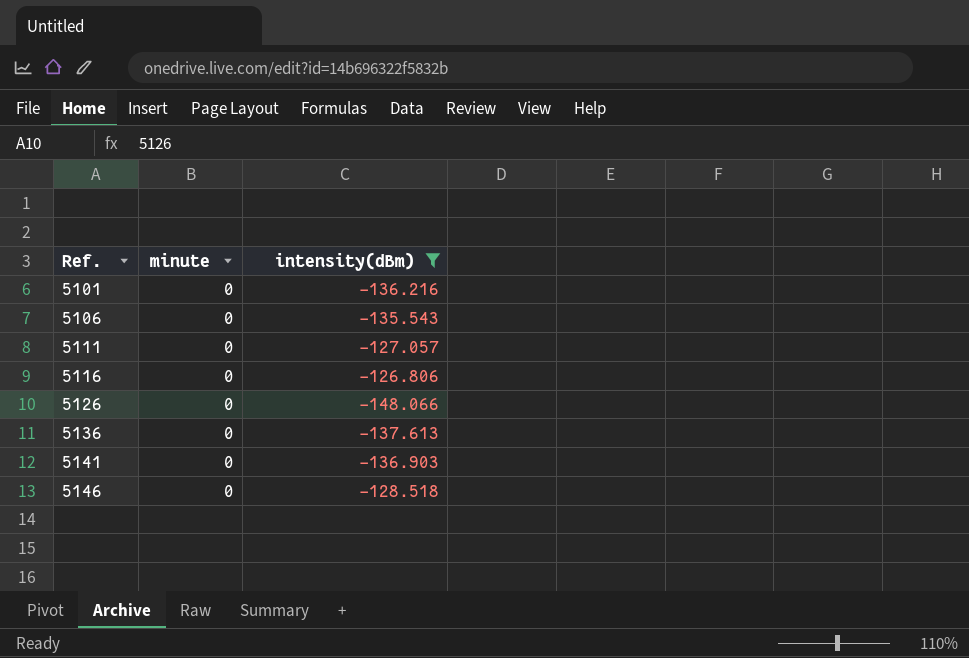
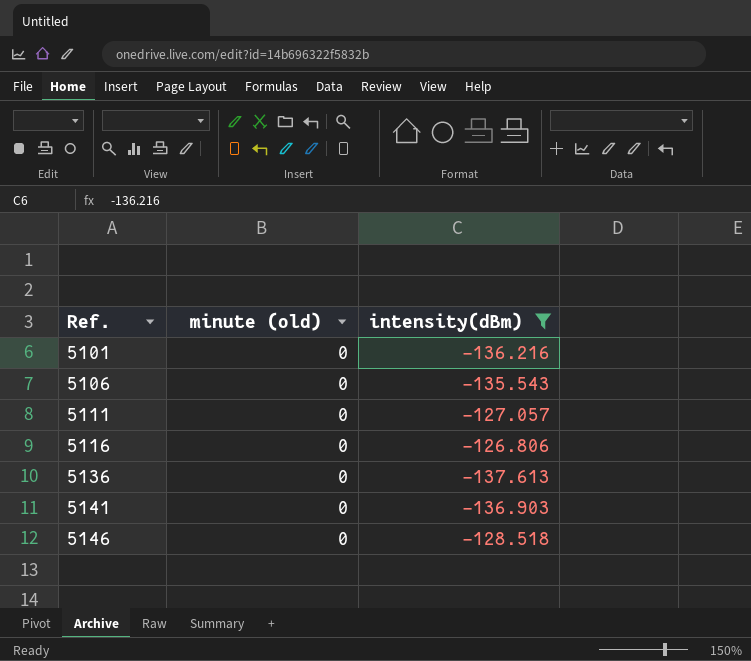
column name: minute -> minute (old)
row 5126: 0 | -148.066 -> none

